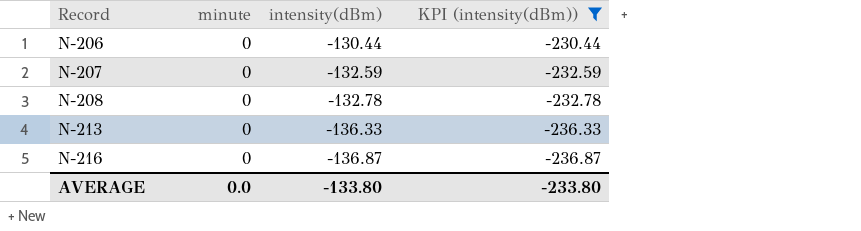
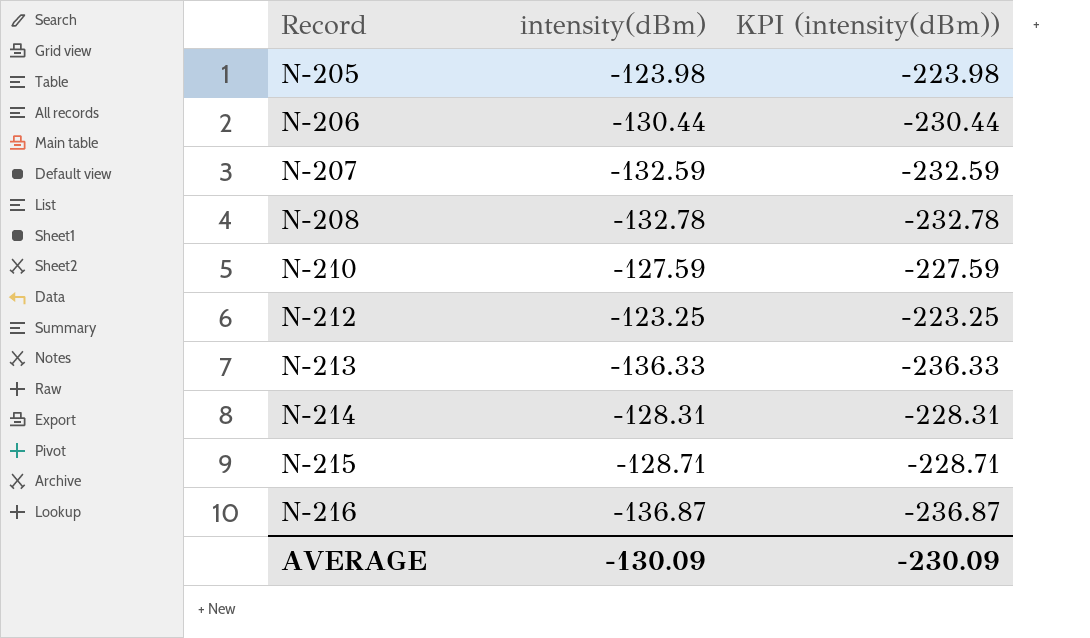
filter: KPI (intensity(dBm)) <= -230.44 -> none
column minute | position: 2 -> none
AVERAGE | intensity(dBm): -133.80 -> -130.09
AVERAGE | KPI (intensity(dBm)): -233.80 -> -230.09

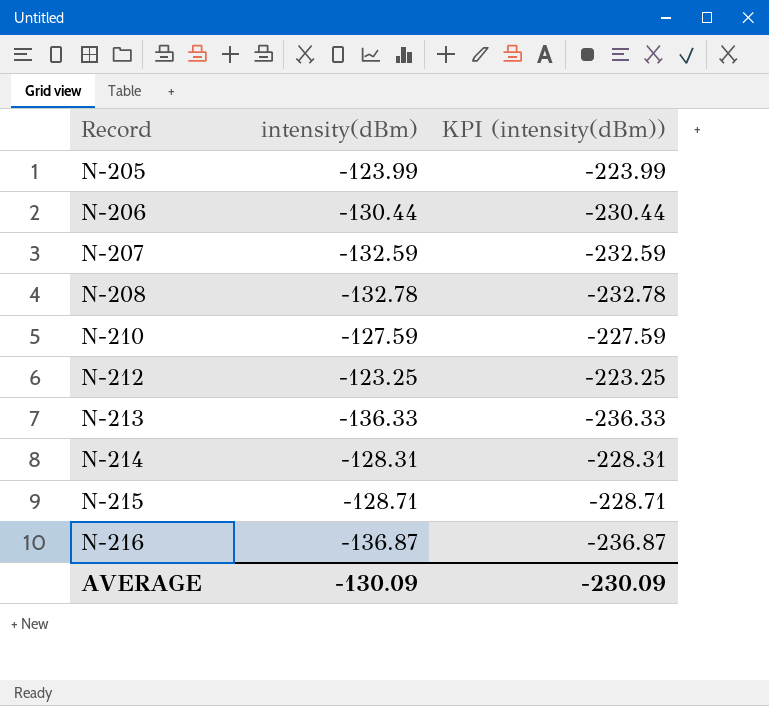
N-205 | intensity(dBm): -123.98 -> -123.99
N-205 | KPI (intensity(dBm)): -223.98 -> -223.99

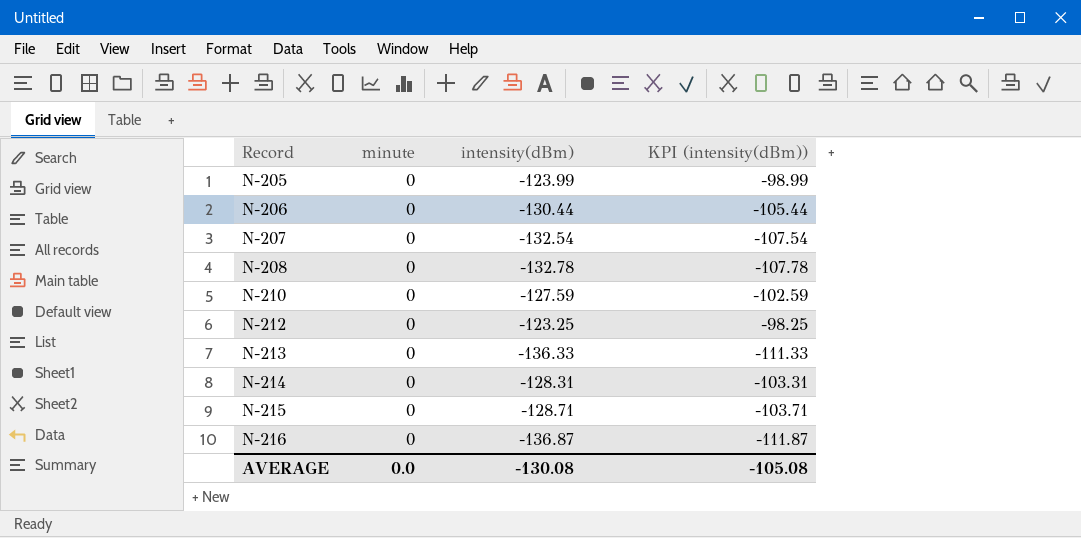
column minute | position: none -> 2
column KPI (intensity(dBm)) | formula: [intensity(dBm)] - 100 -> [intensity(dBm)] + 25
N-207 | intensity(dBm): -132.59 -> -132.54
AVERAGE | intensity(dBm): -130.09 -> -130.08
AVERAGE | KPI (intensity(dBm)): -230.09 -> -105.08

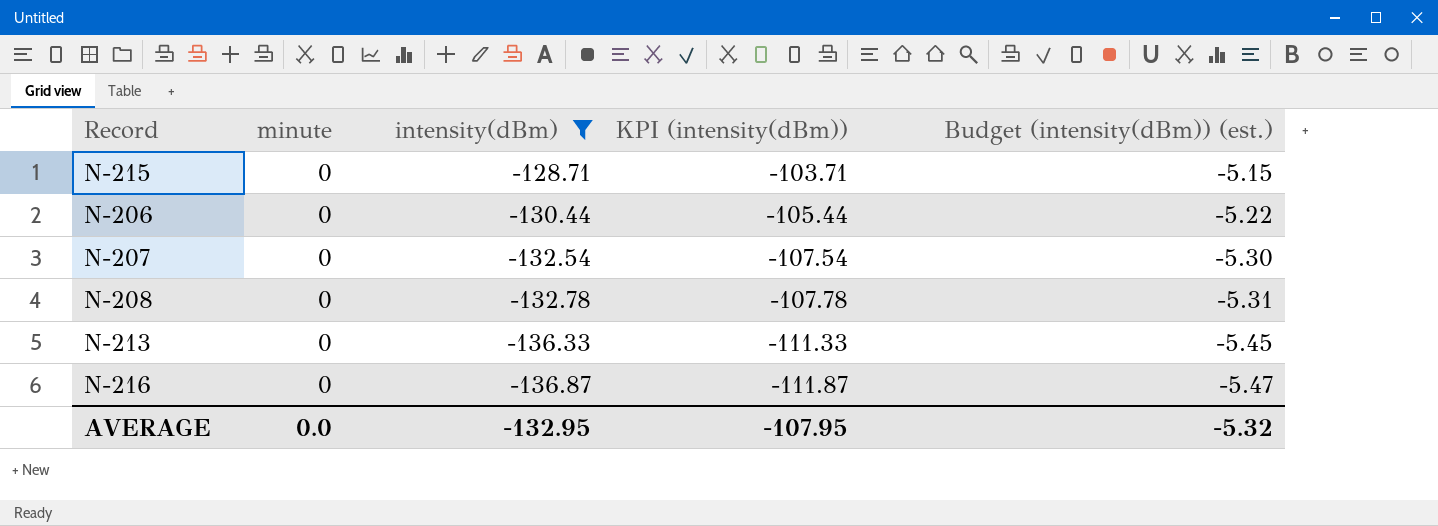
filter: none -> intensity(dBm) <= -128.71
row order: Record ascending -> intensity(dBm) descending
column Budget (intensity(dBm)) (est.) | formula: none -> [intensity(dBm)] * 0.04
AVERAGE | intensity(dBm): -130.08 -> -132.95
AVERAGE | KPI (intensity(dBm)): -105.08 -> -107.95

